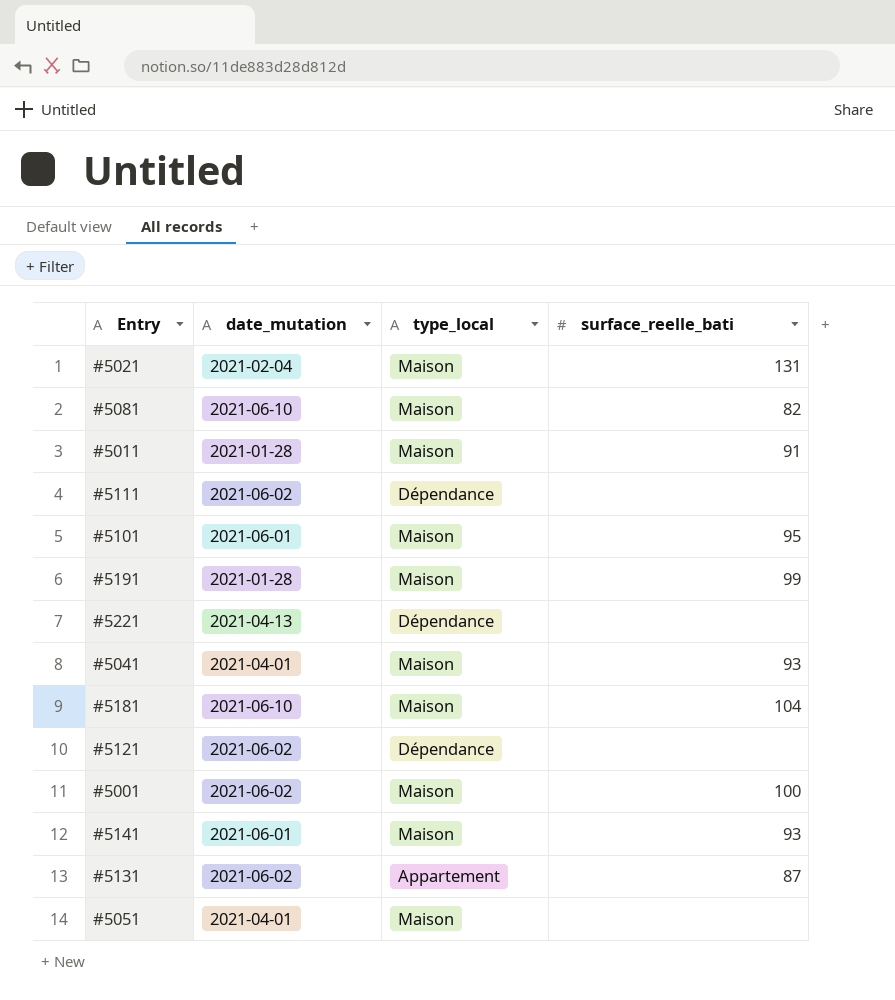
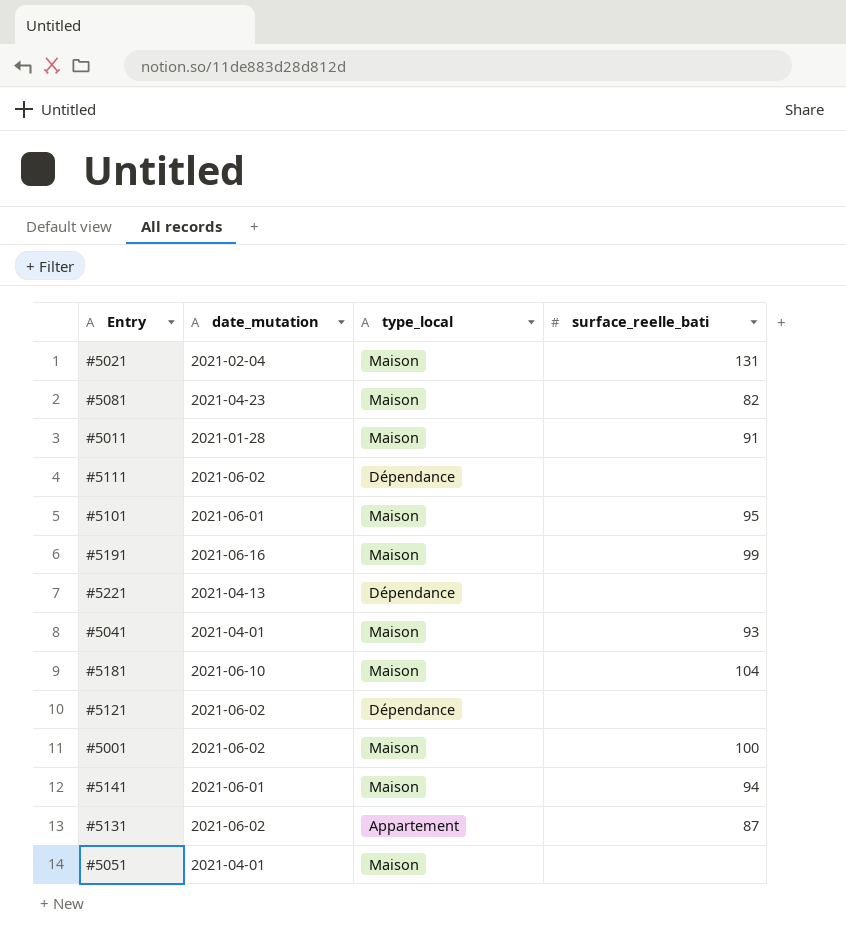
#5081 | date_mutation: 2021-06-10 -> 2021-04-23
#5191 | date_mutation: 2021-01-28 -> 2021-06-16
#5141 | surface_reelle_bati: 93 -> 94

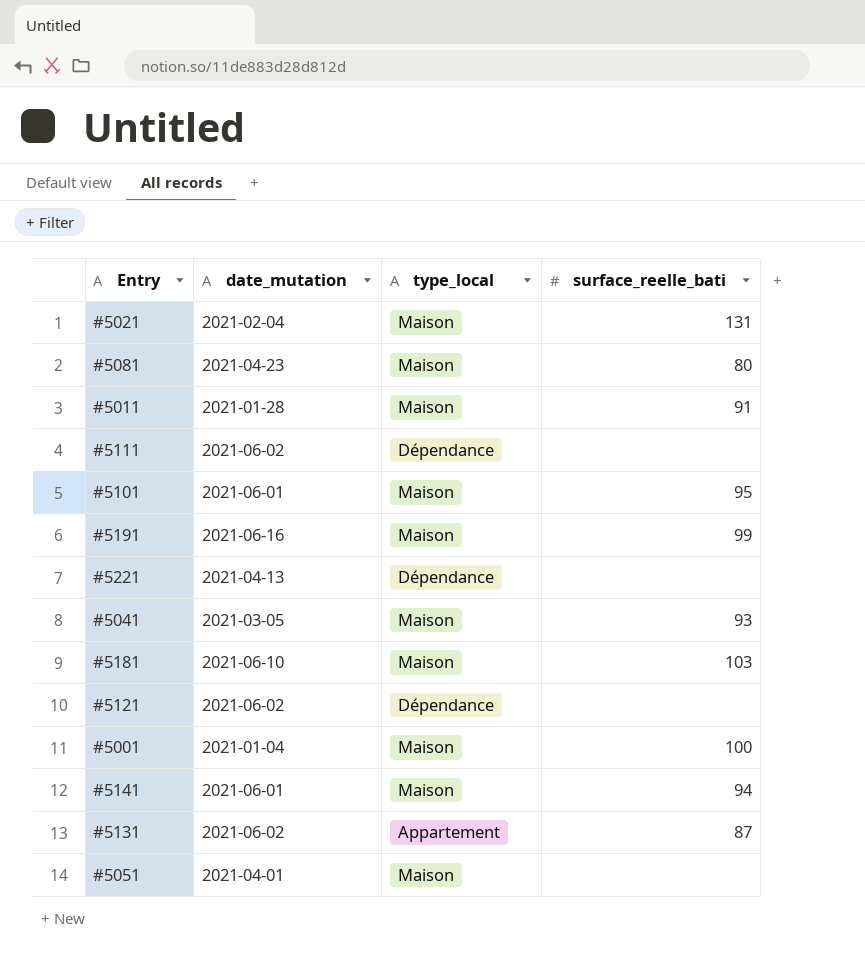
#5081 | surface_reelle_bati: 82 -> 80
#5041 | date_mutation: 2021-04-01 -> 2021-03-05
#5181 | surface_reelle_bati: 104 -> 103
#5001 | date_mutation: 2021-06-02 -> 2021-01-04

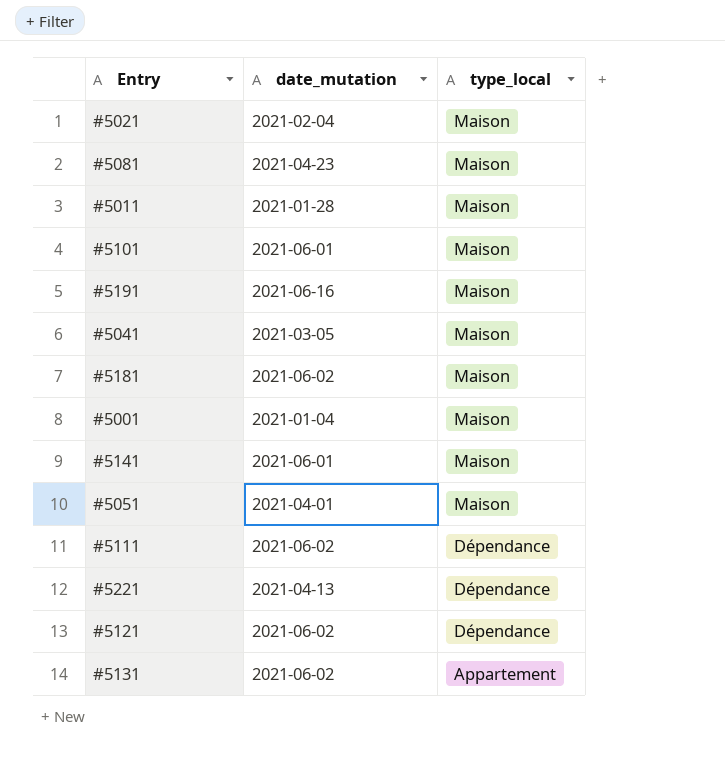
row order: none -> type_local descending
column surface_reelle_bati | position: 4 -> none
#5181 | date_mutation: 2021-06-10 -> 2021-06-02

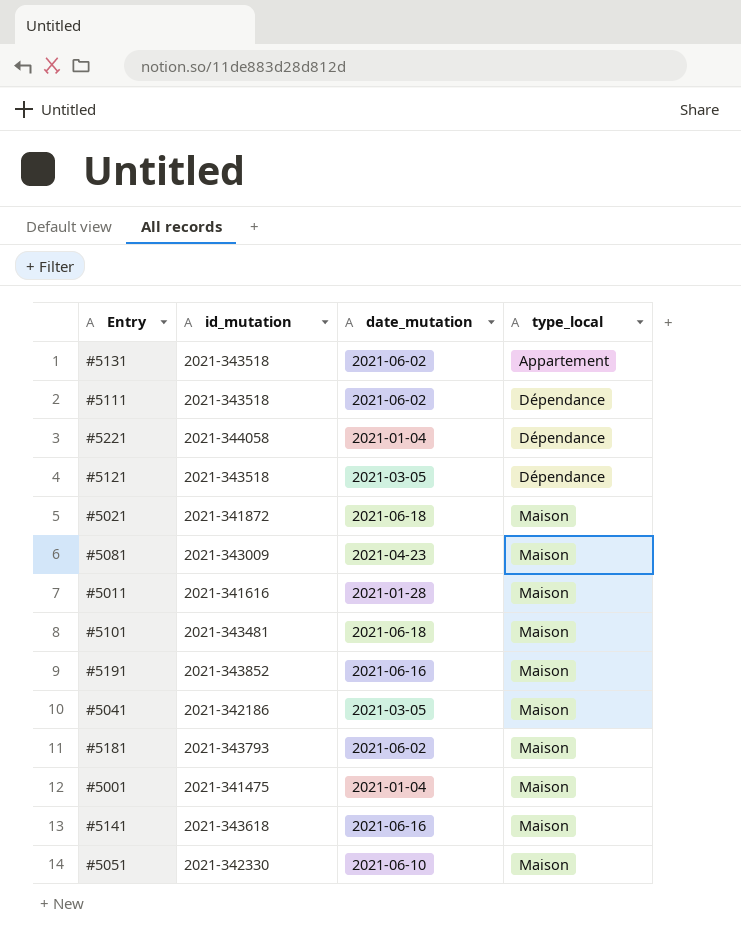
row order: type_local descending -> type_local ascending
column id_mutation | position: none -> 2
#5221 | date_mutation: 2021-04-13 -> 2021-01-04
#5121 | date_mutation: 2021-06-02 -> 2021-03-05
#5021 | date_mutation: 2021-02-04 -> 2021-06-18
#5101 | date_mutation: 2021-06-01 -> 2021-06-18
#5141 | date_mutation: 2021-06-01 -> 2021-06-16
#5051 | date_mutation: 2021-04-01 -> 2021-06-10

